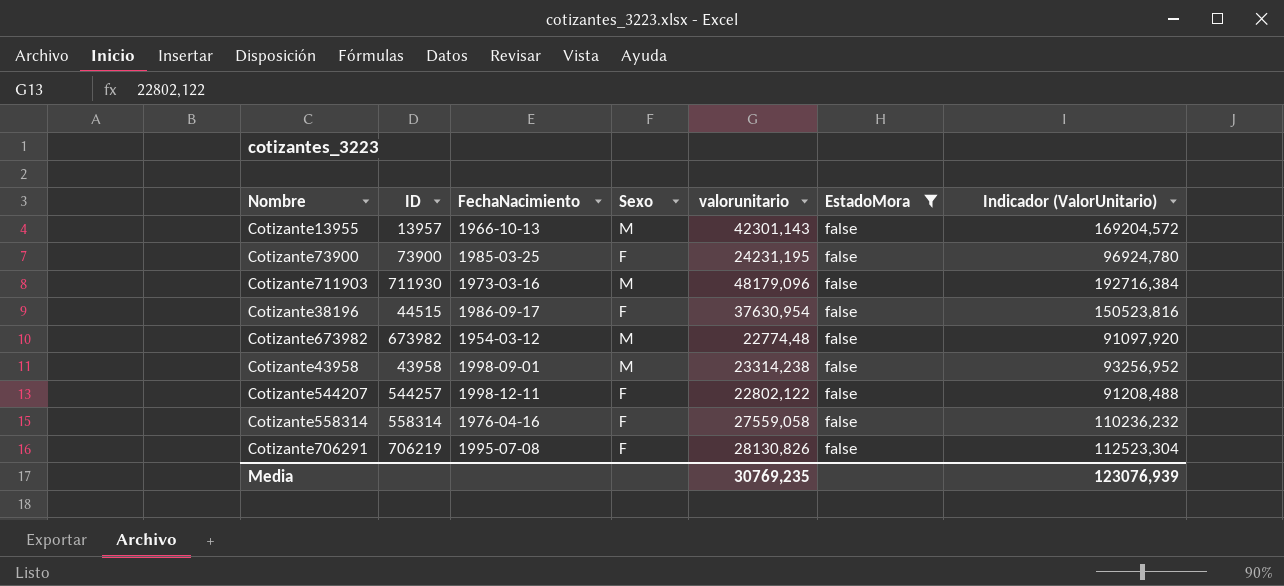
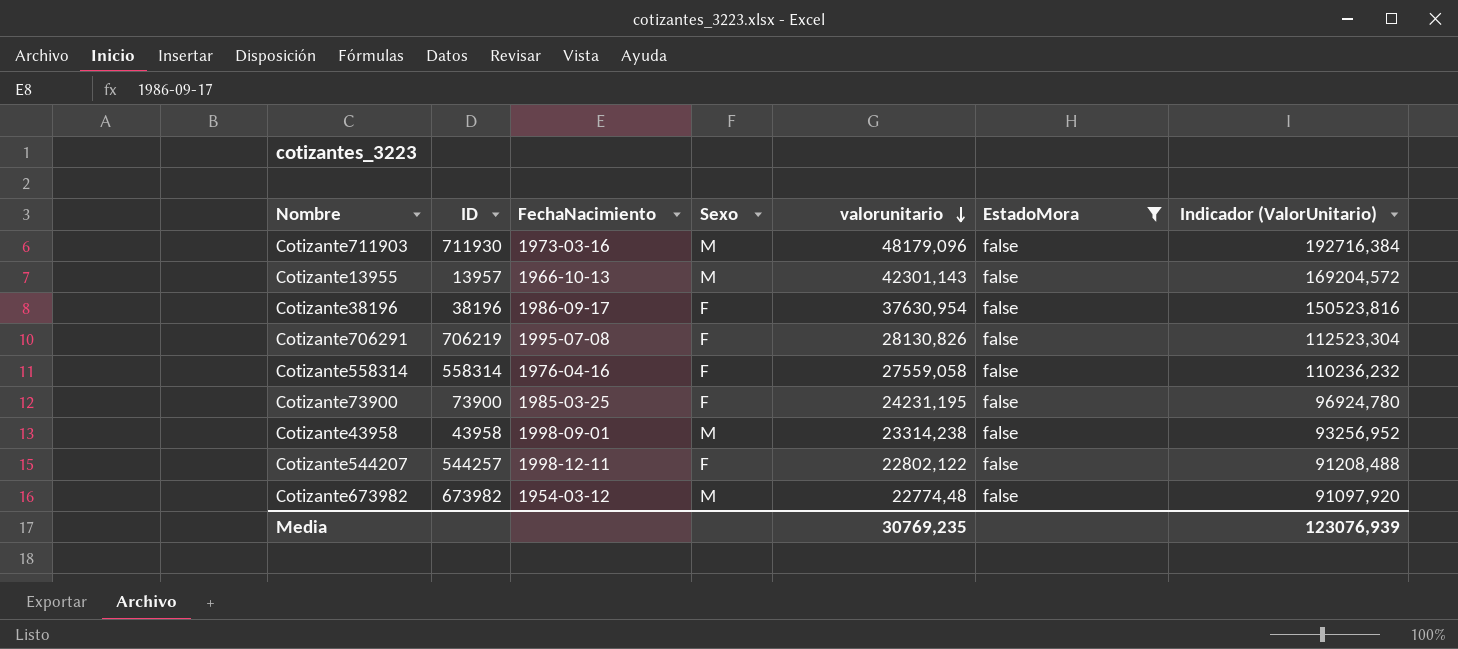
row order: none -> valorunitario descending
Cotizante38196 | ID: 44515 -> 38196

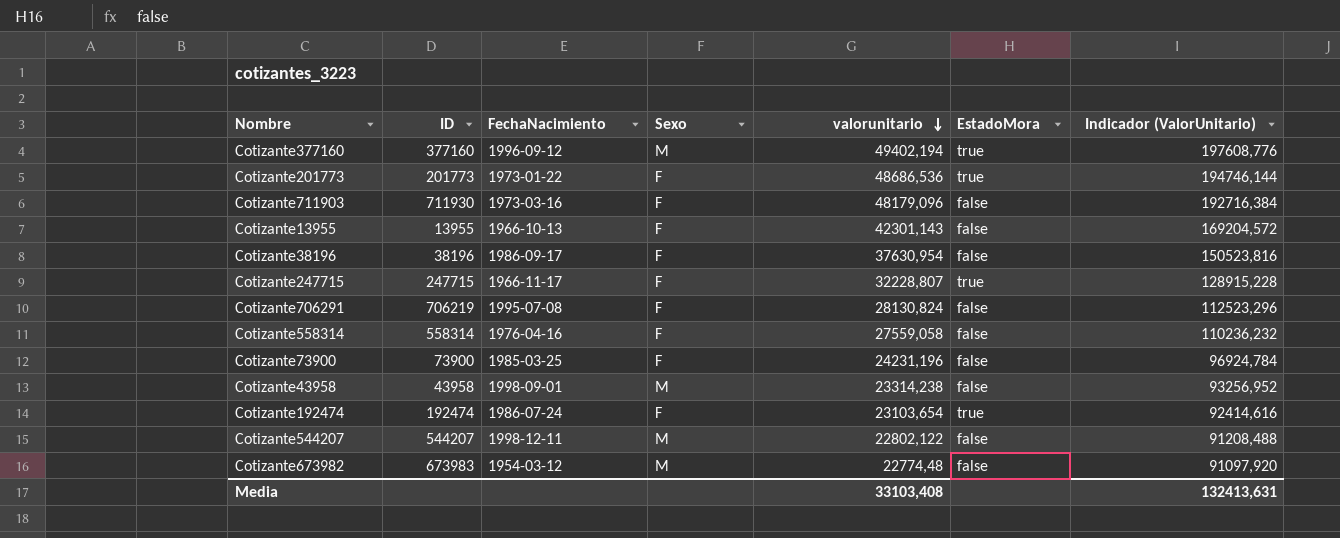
filter: EstadoMora = false -> none
Cotizante711903 | Sexo: M -> F
Cotizante13955 | ID: 13957 -> 13955
Cotizante13955 | Sexo: M -> F
Cotizante706291 | valorunitario: 28130,826 -> 28130,824
Cotizante706291 | Indicador (ValorUnitario): 112523,304 -> 112523,296
Cotizante73900 | valorunitario: 24231,195 -> 24231,196
Cotizante73900 | Indicador (ValorUnitario): 96924,780 -> 96924,784
Cotizante544207 | ID: 544257 -> 544207
Cotizante544207 | Sexo: F -> M
Cotizante673982 | ID: 673982 -> 673983
Media | valorunitario: 30769,235 -> 33103,408
Media | Indicador (ValorUnitario): 123076,939 -> 132413,631

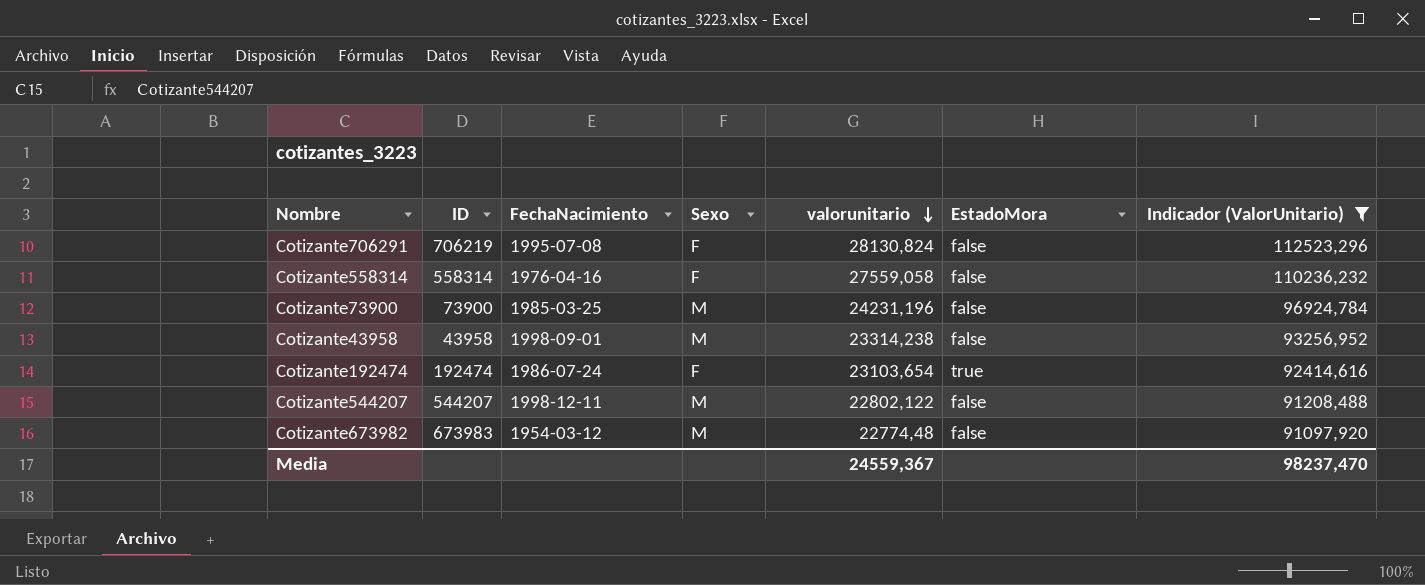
filter: none -> Indicador (ValorUnitario) <= 112523,296
Cotizante73900 | Sexo: F -> M
Media | valorunitario: 33103,408 -> 24559,367
Media | Indicador (ValorUnitario): 132413,631 -> 98237,470

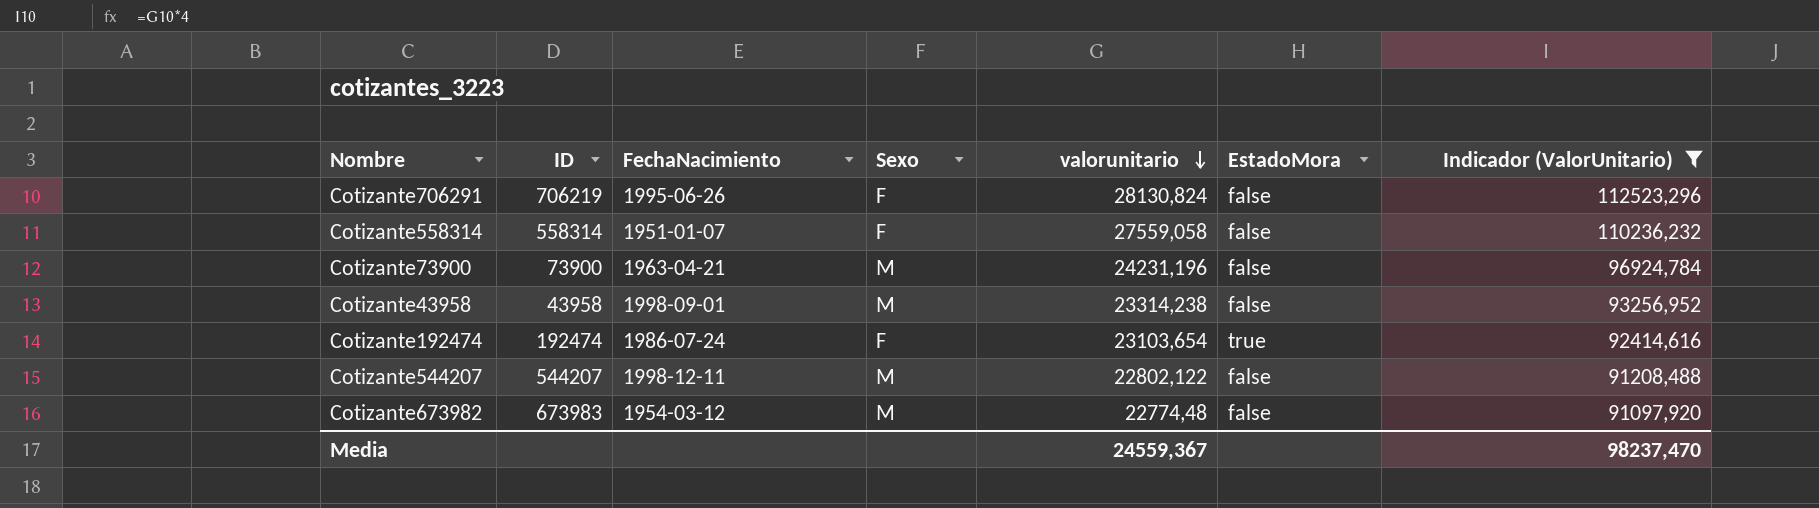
Cotizante706291 | FechaNacimiento: 1995-07-08 -> 1995-06-26
Cotizante558314 | FechaNacimiento: 1976-04-16 -> 1951-01-07
Cotizante73900 | FechaNacimiento: 1985-03-25 -> 1963-04-21

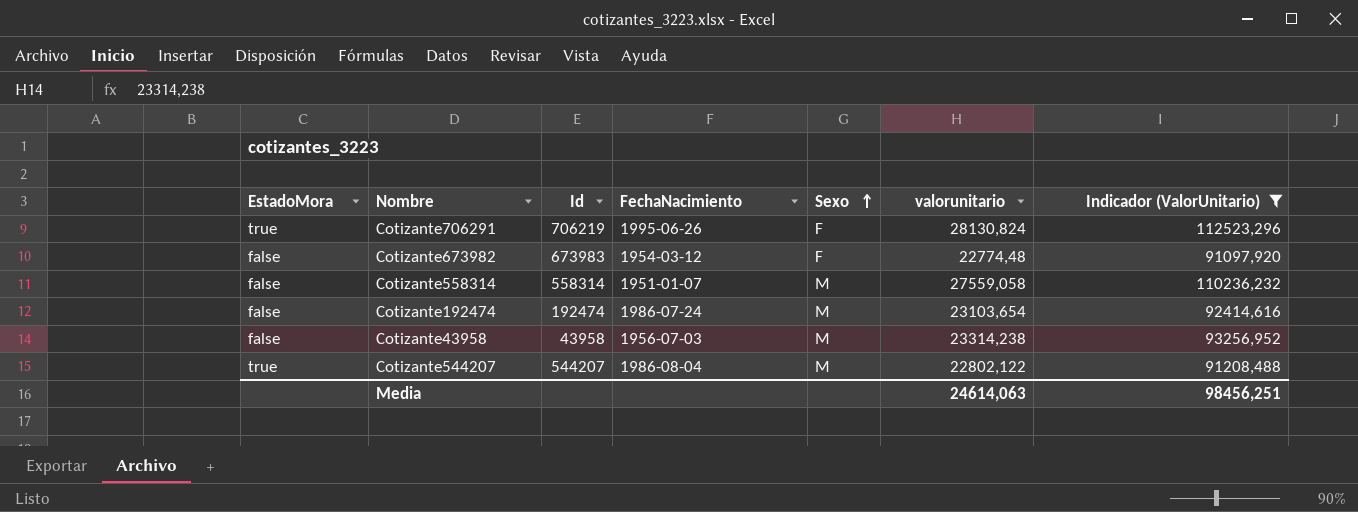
row order: valorunitario descending -> Sexo ascending
column EstadoMora | position: 6 -> 1
column name: ID -> Id
row Cotizante73900: 73900 | 1963-04-21 | M | 24231,196 | false | 96924,784 -> none
Cotizante706291 | EstadoMora: false -> true
Cotizante673982 | Sexo: M -> F
Cotizante558314 | Sexo: F -> M
Cotizante192474 | EstadoMora: true -> false
Cotizante192474 | Sexo: F -> M
Cotizante43958 | FechaNacimiento: 1998-09-01 -> 1956-07-03
Cotizante544207 | EstadoMora: false -> true
Cotizante544207 | FechaNacimiento: 1998-12-11 -> 1986-08-04
Media | valorunitario: 24559,367 -> 24614,063
Media | Indicador (ValorUnitario): 98237,470 -> 98456,251

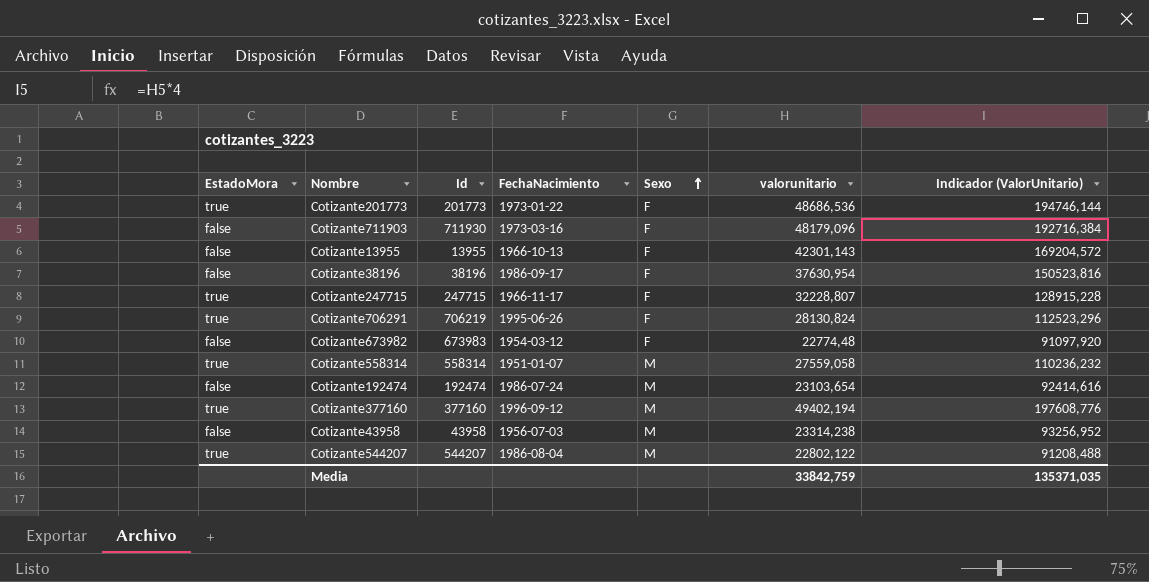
filter: Indicador (ValorUnitario) <= 112523,296 -> none
Cotizante558314 | EstadoMora: false -> true
Media | valorunitario: 24614,063 -> 33842,759
Media | Indicador (ValorUnitario): 98456,251 -> 135371,035

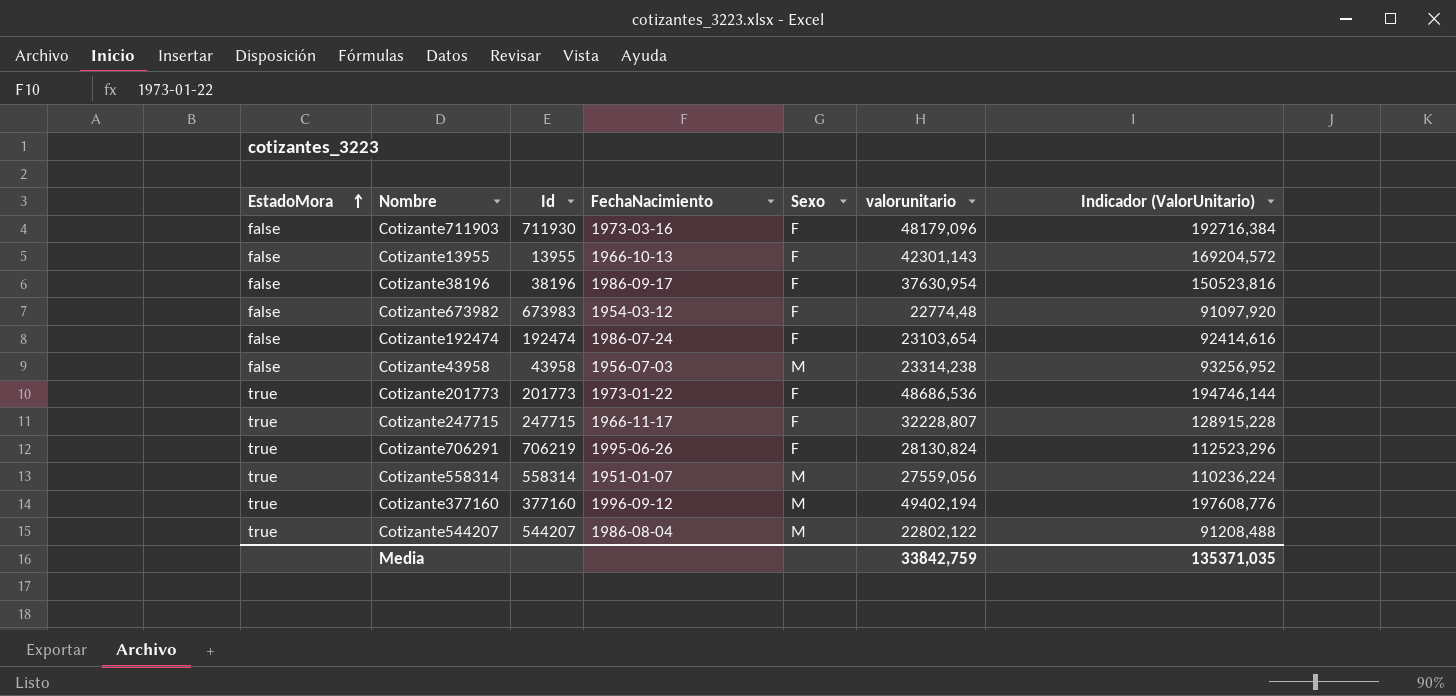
row order: Sexo ascending -> EstadoMora ascending
Cotizante192474 | Sexo: M -> F
Cotizante558314 | valorunitario: 27559,058 -> 27559,056
Cotizante558314 | Indicador (ValorUnitario): 110236,232 -> 110236,224

